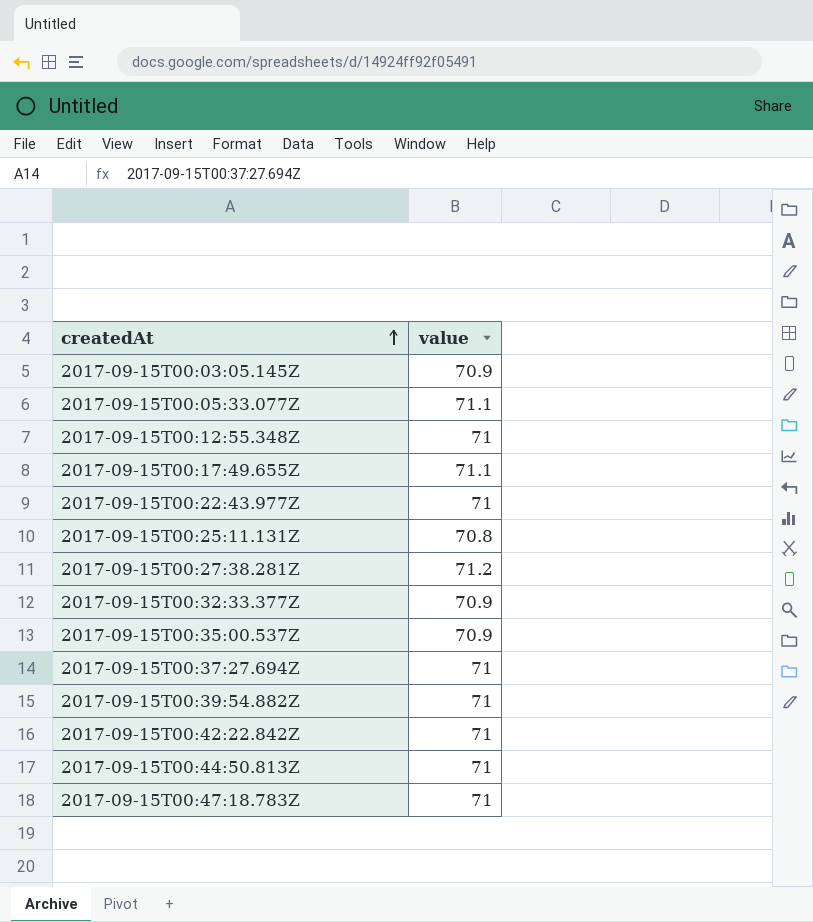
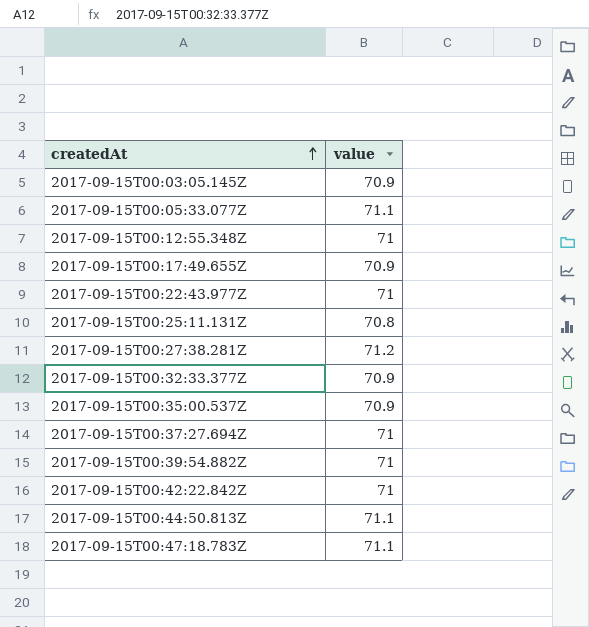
2017-09-15T00:17:49.655Z | value: 71.1 -> 70.9
2017-09-15T00:44:50.813Z | value: 71 -> 71.1
2017-09-15T00:47:18.783Z | value: 71 -> 71.1

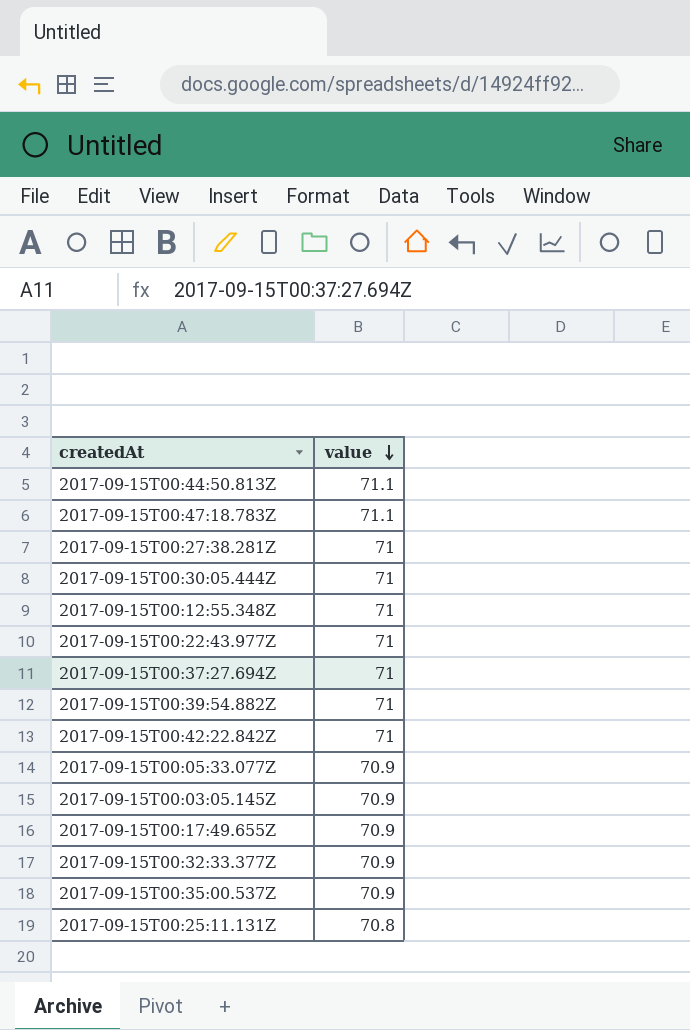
row order: createdAt ascending -> value descending
2017-09-15T00:27:38.281Z | value: 71.2 -> 71
row 2017-09-15T00:30:05.444Z: none -> 71
2017-09-15T00:05:33.077Z | value: 71.1 -> 70.9

